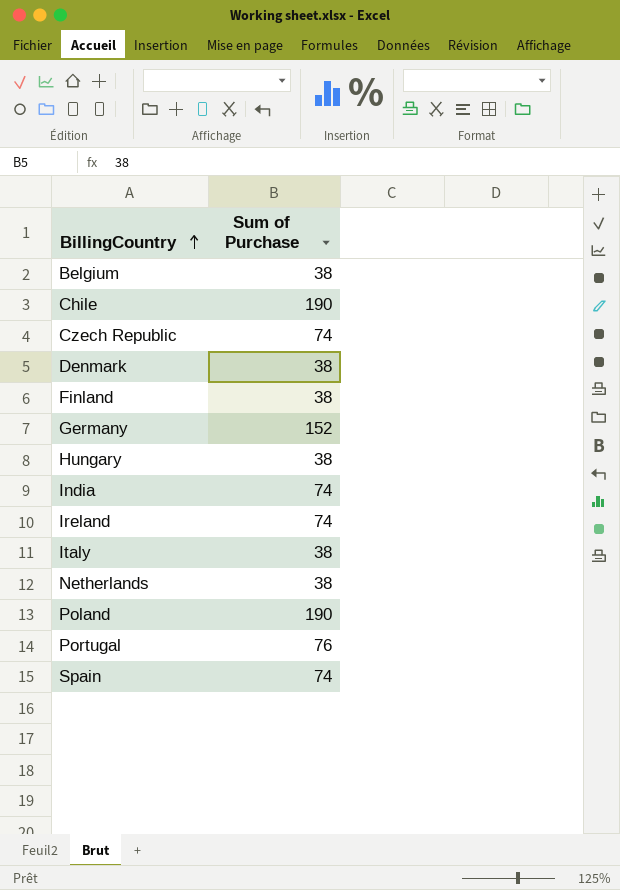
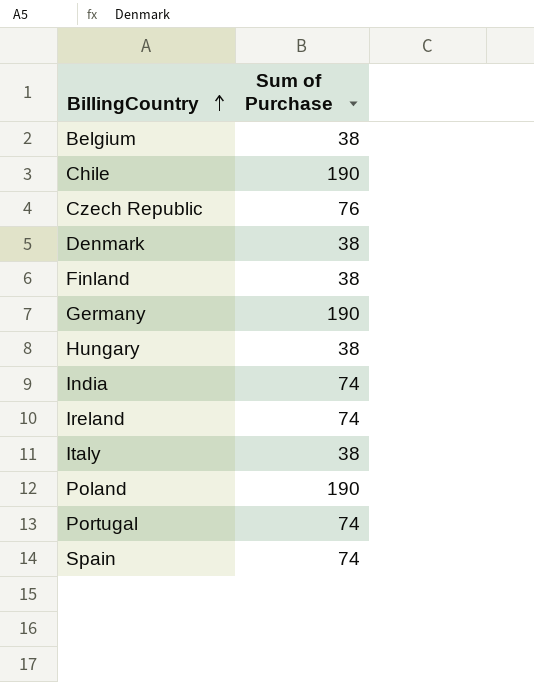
row Netherlands: 38 -> none
Czech Republic | Sum of Purchase: 74 -> 76
Germany | Sum of Purchase: 152 -> 190
Portugal | Sum of Purchase: 76 -> 74

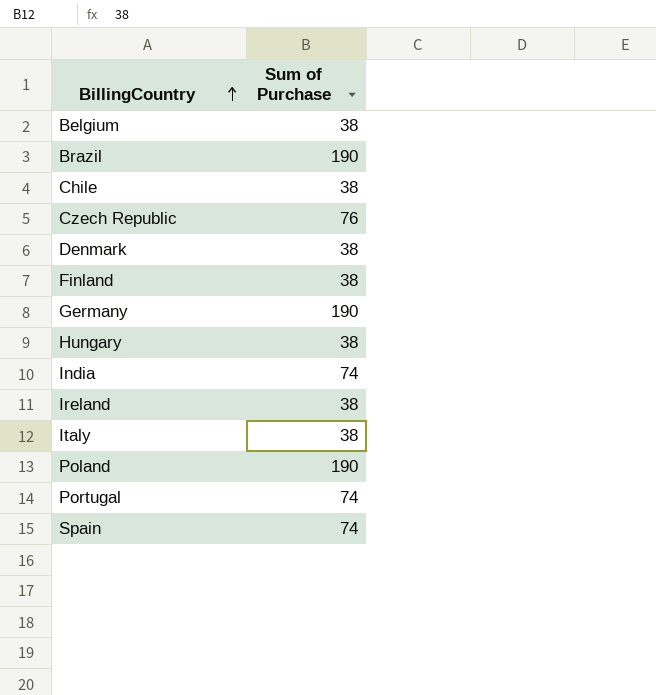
row Brazil: none -> 190
Chile | Sum of Purchase: 190 -> 38
Ireland | Sum of Purchase: 74 -> 38

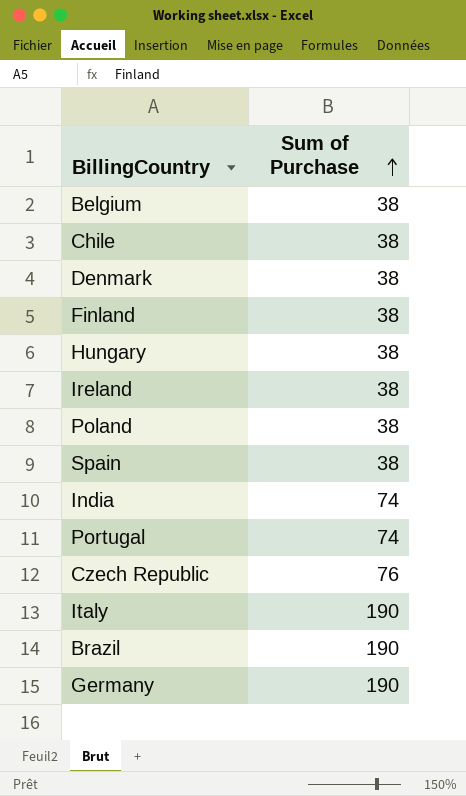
row order: BillingCountry ascending -> Sum of Purchase ascending
Poland | Sum of Purchase: 190 -> 38
Spain | Sum of Purchase: 74 -> 38
Italy | Sum of Purchase: 38 -> 190

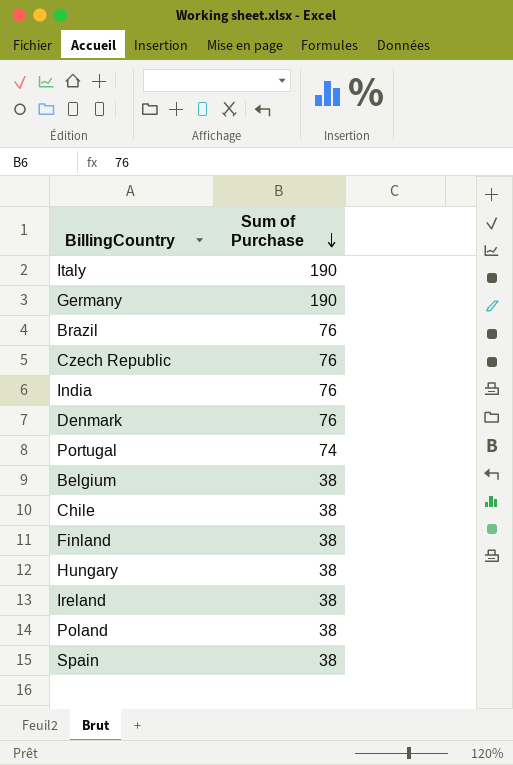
row order: Sum of Purchase ascending -> Sum of Purchase descending
Brazil | Sum of Purchase: 190 -> 76
India | Sum of Purchase: 74 -> 76
Denmark | Sum of Purchase: 38 -> 76

